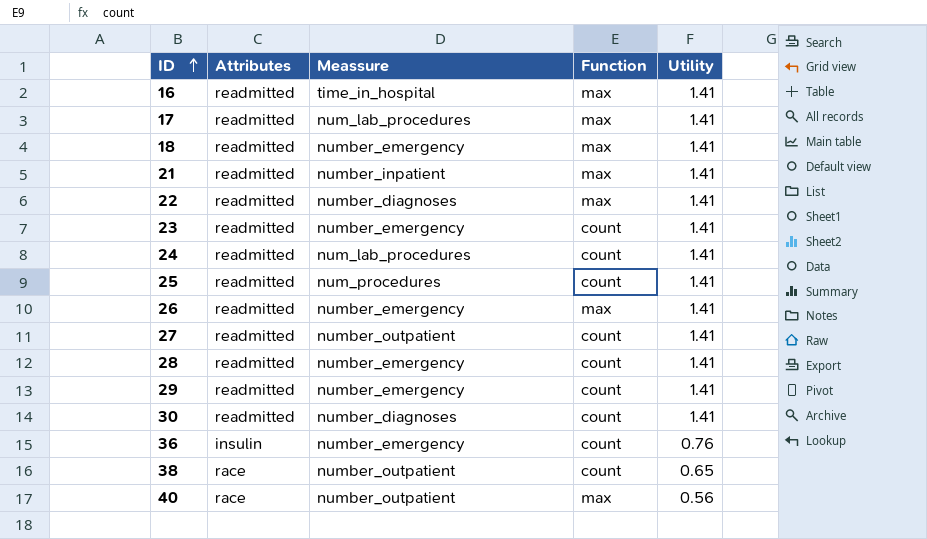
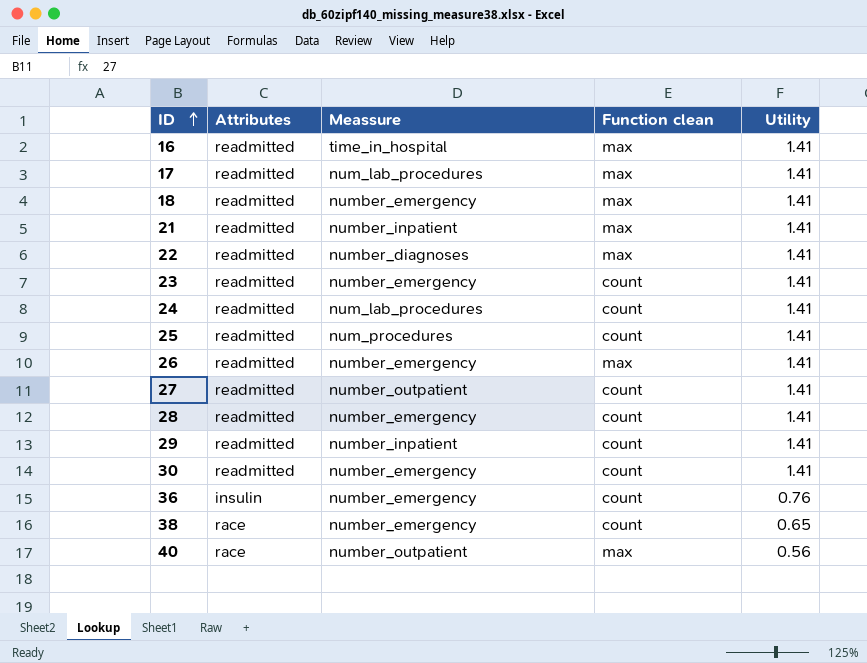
column name: Function -> Function clean
29 | Meassure: number_emergency -> number_inpatient
30 | Meassure: number_diagnoses -> number_emergency
38 | Meassure: number_outpatient -> number_emergency

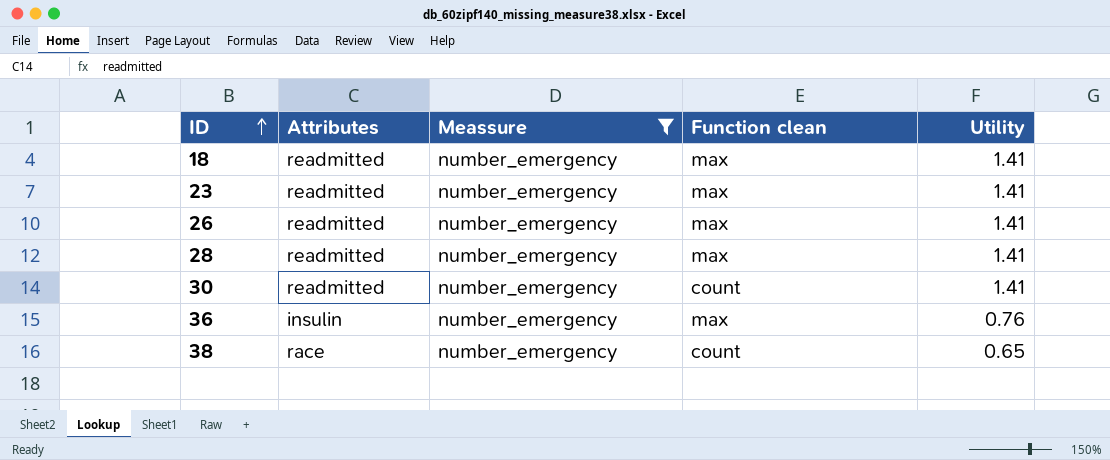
filter: none -> Meassure = number_emergency
23 | Function clean: count -> max
28 | Function clean: count -> max
36 | Function clean: count -> max

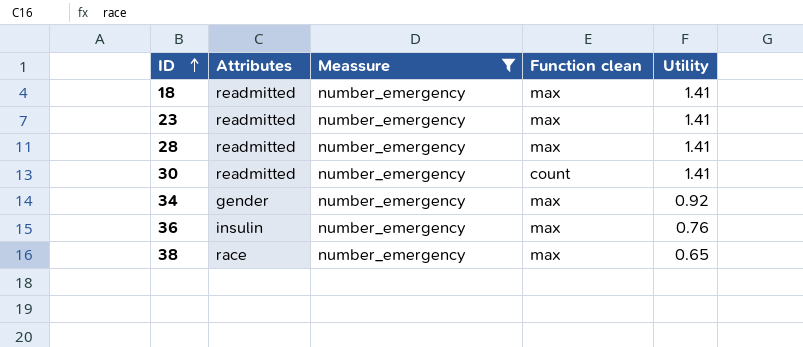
row 26: readmitted | number_emergency | max | 1.41 -> none
row 34: none -> gender | number_emergency | max | 0.92
38 | Function clean: count -> max

